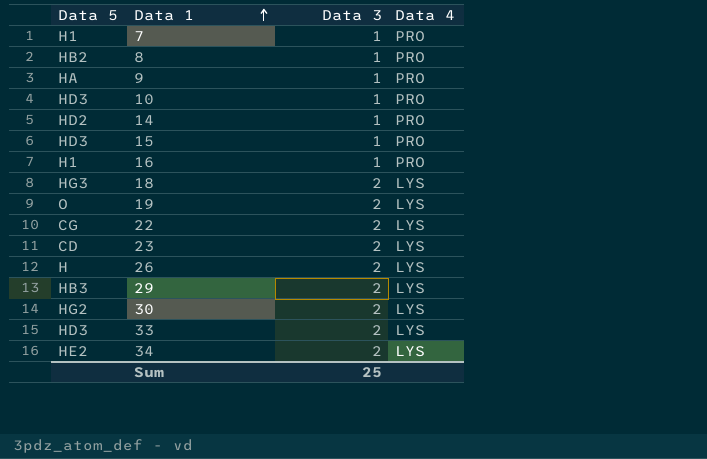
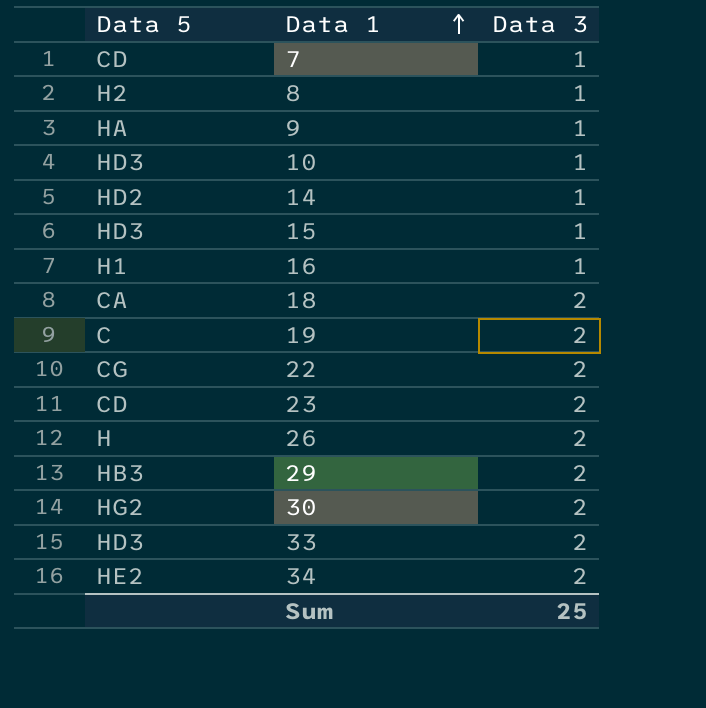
column Data 4 | position: 4 -> none
7 | Data 5: H1 -> CD
8 | Data 5: HB2 -> H2
18 | Data 5: HG3 -> CA
19 | Data 5: O -> C

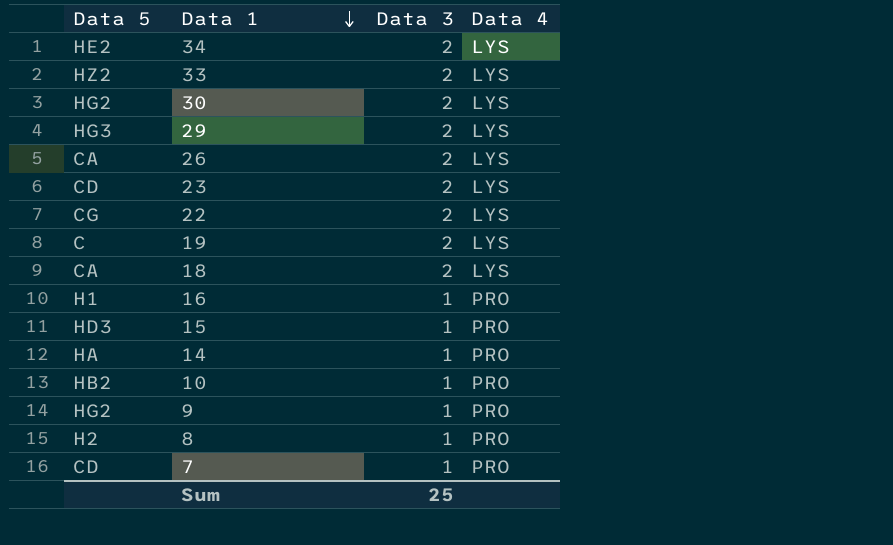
row order: Data 1 ascending -> Data 1 descending
column Data 4 | position: none -> 4
33 | Data 5: HD3 -> HZ2
29 | Data 5: HB3 -> HG3
26 | Data 5: H -> CA
14 | Data 5: HD2 -> HA
10 | Data 5: HD3 -> HB2
9 | Data 5: HA -> HG2

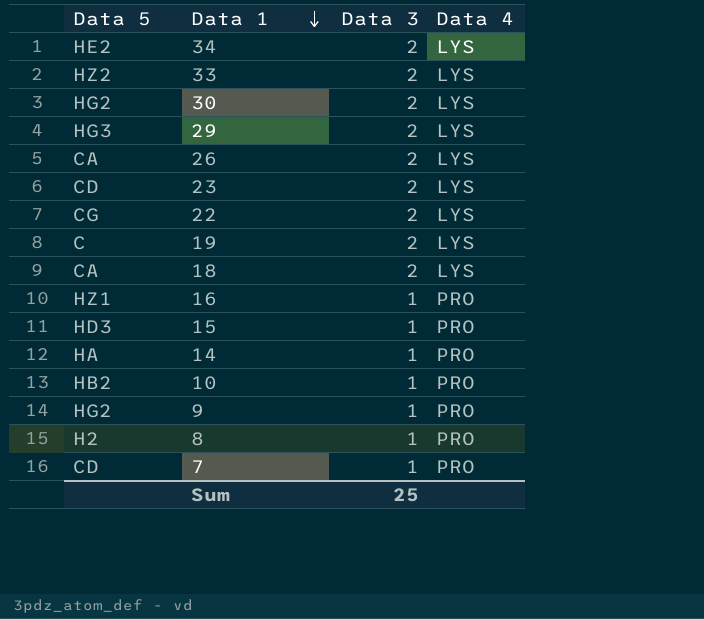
16 | Data 5: H1 -> HZ1

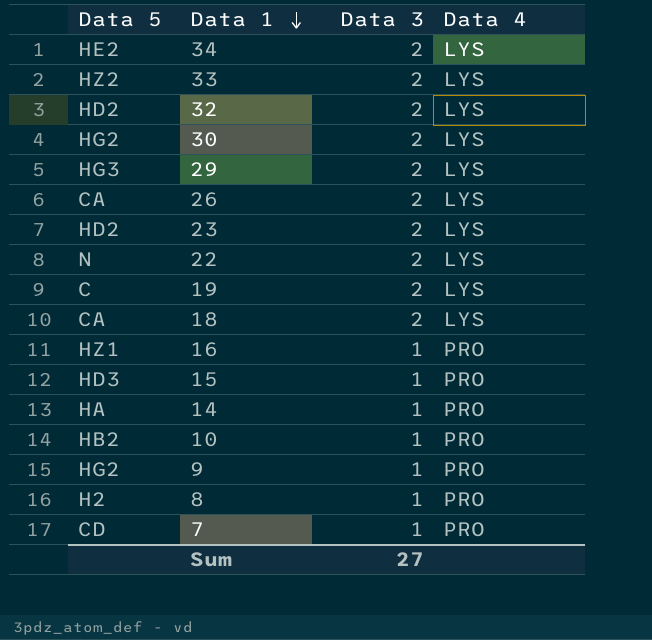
row 32: none -> HD2 | 2 | LYS
23 | Data 5: CD -> HD2
22 | Data 5: CG -> N
Sum | Data 3: 25 -> 27

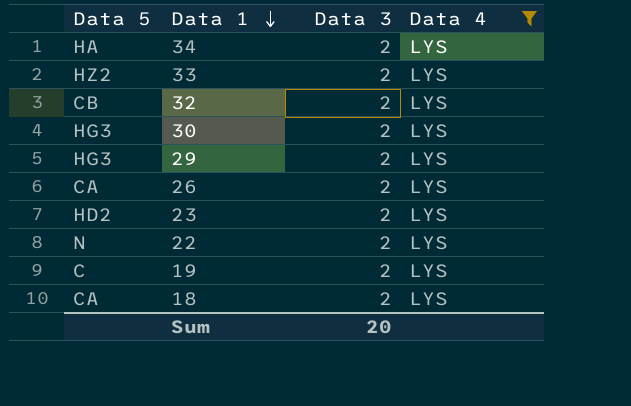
filter: none -> Data 4 = LYS
34 | Data 5: HE2 -> HA
32 | Data 5: HD2 -> CB
30 | Data 5: HG2 -> HG3
Sum | Data 3: 27 -> 20

